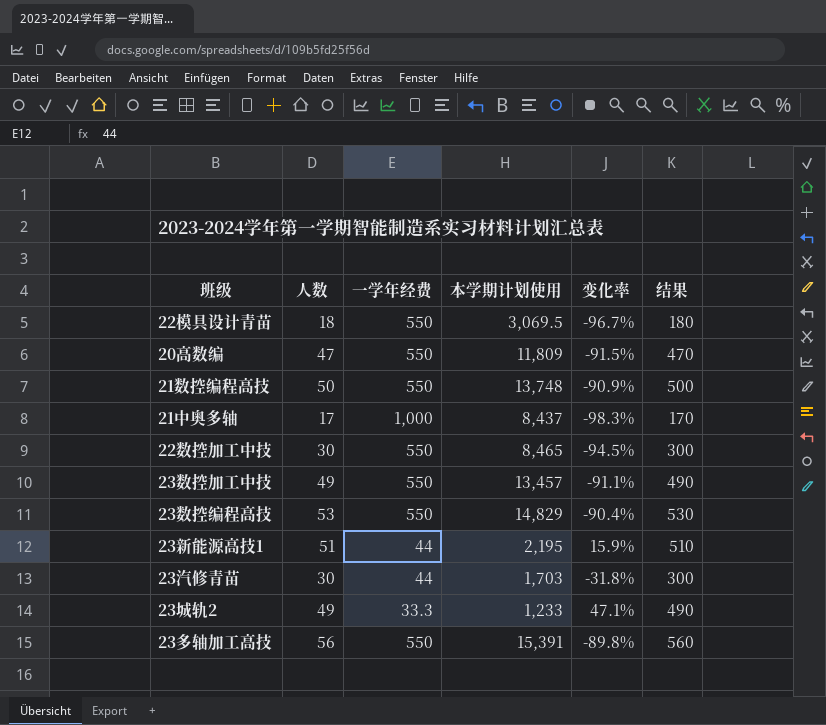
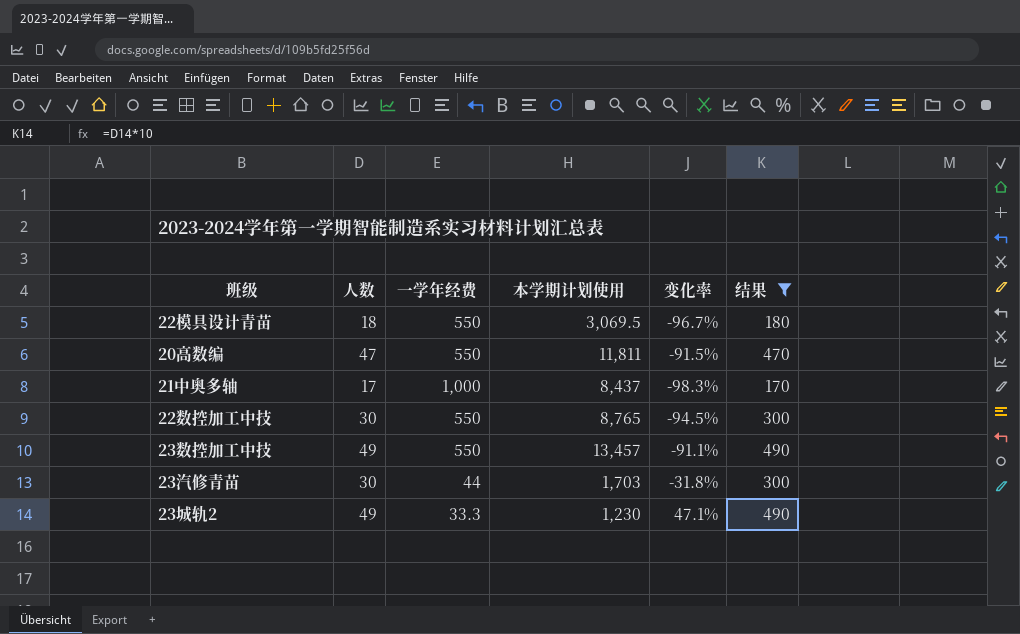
filter: none -> 结果 <= 490
20高数编 | 本学期计划使用: 11,809 -> 11,811
22数控加工中技 | 本学期计划使用: 8,465 -> 8,765
23城轨2 | 本学期计划使用: 1,233 -> 1,230

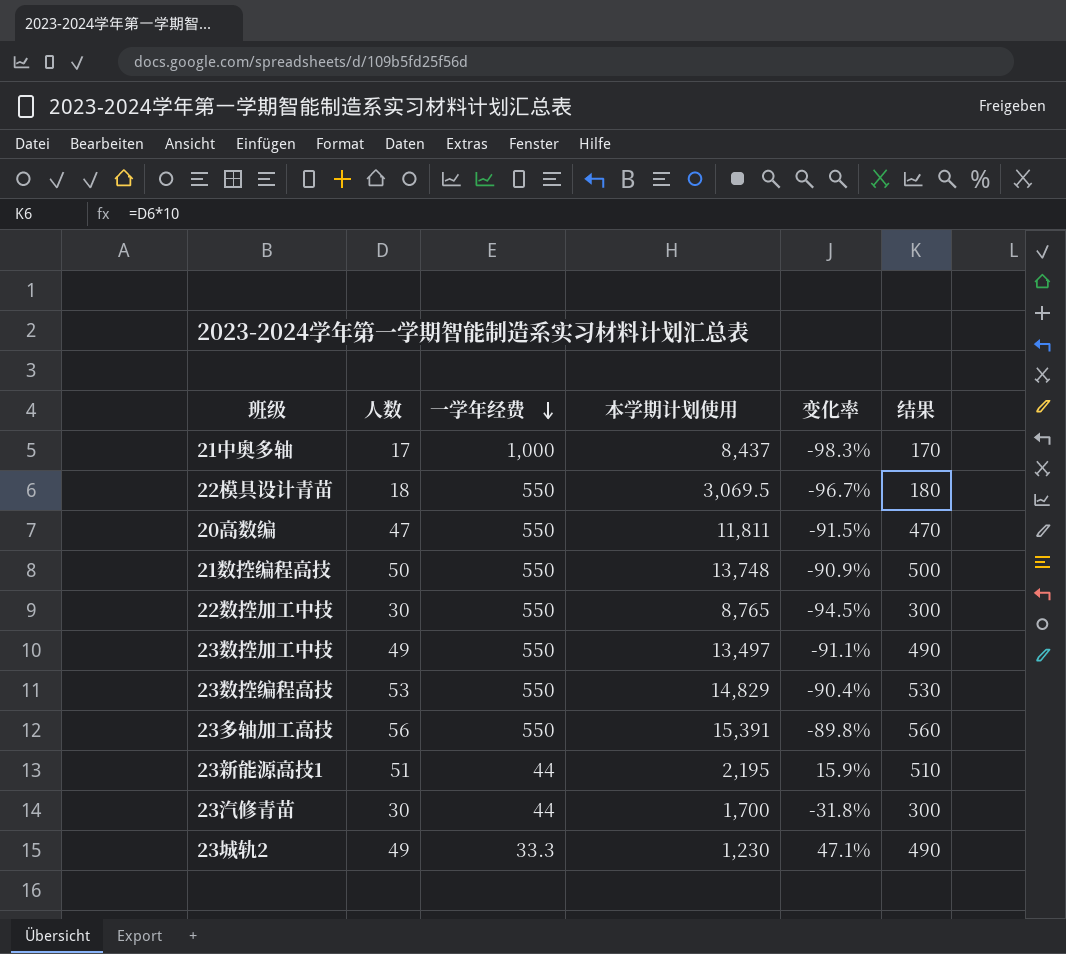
filter: 结果 <= 490 -> none
row order: none -> 一学年经费 descending
23数控加工中技 | 本学期计划使用: 13,457 -> 13,497
23汽修青苗 | 本学期计划使用: 1,703 -> 1,700

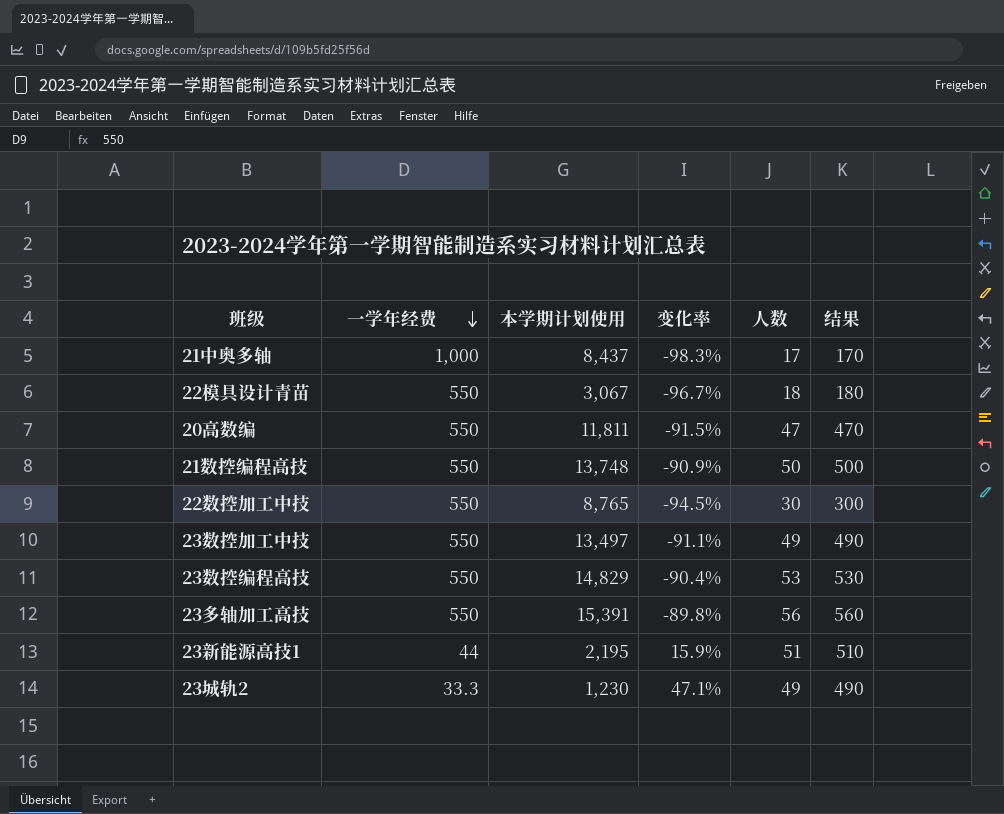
column 人数 | position: 2 -> 5
row 23汽修青苗: 30 | 44 | 1,700 | -31.8% | 300 -> none
22模具设计青苗 | 本学期计划使用: 3,069.5 -> 3,067

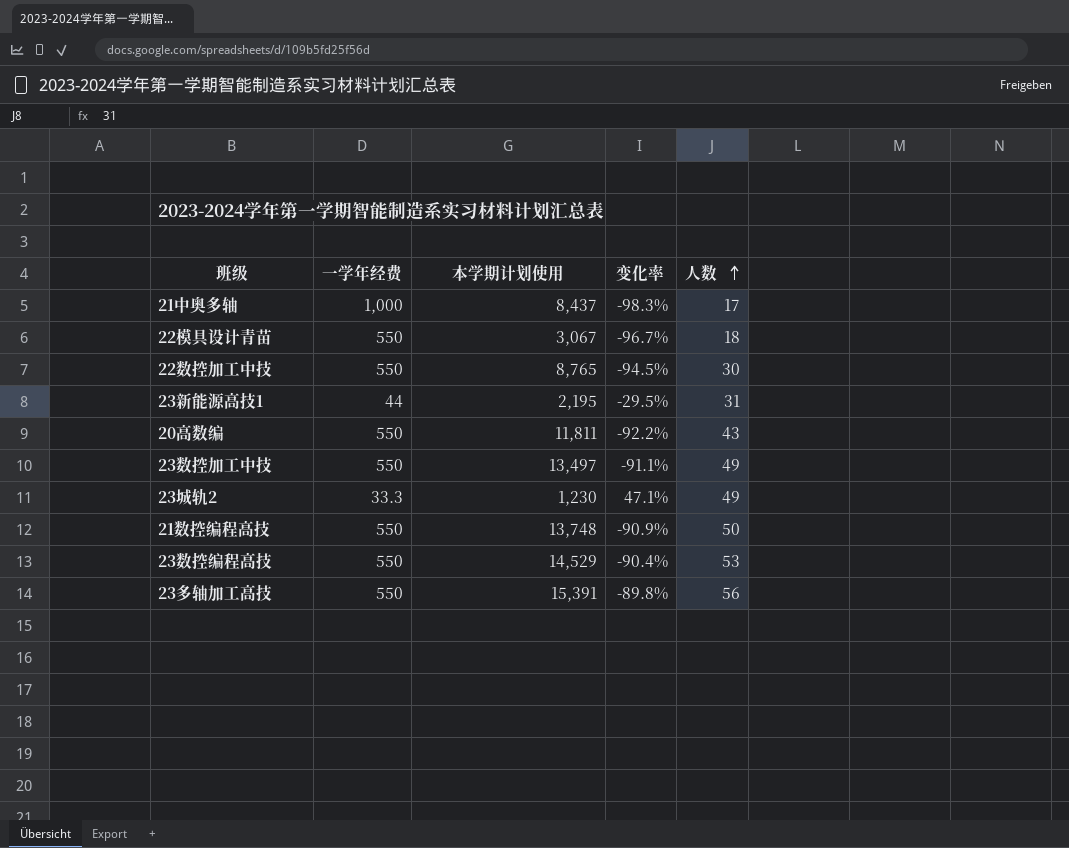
row order: 一学年经费 descending -> 人数 ascending
column 结果 | formula: [人数] * 10 -> none
23新能源高技1 | 变化率: 15.9% -> -29.5%
23新能源高技1 | 人数: 51 -> 31
20高数编 | 变化率: -91.5% -> -92.2%
20高数编 | 人数: 47 -> 43
23数控编程高技 | 本学期计划使用: 14,829 -> 14,529

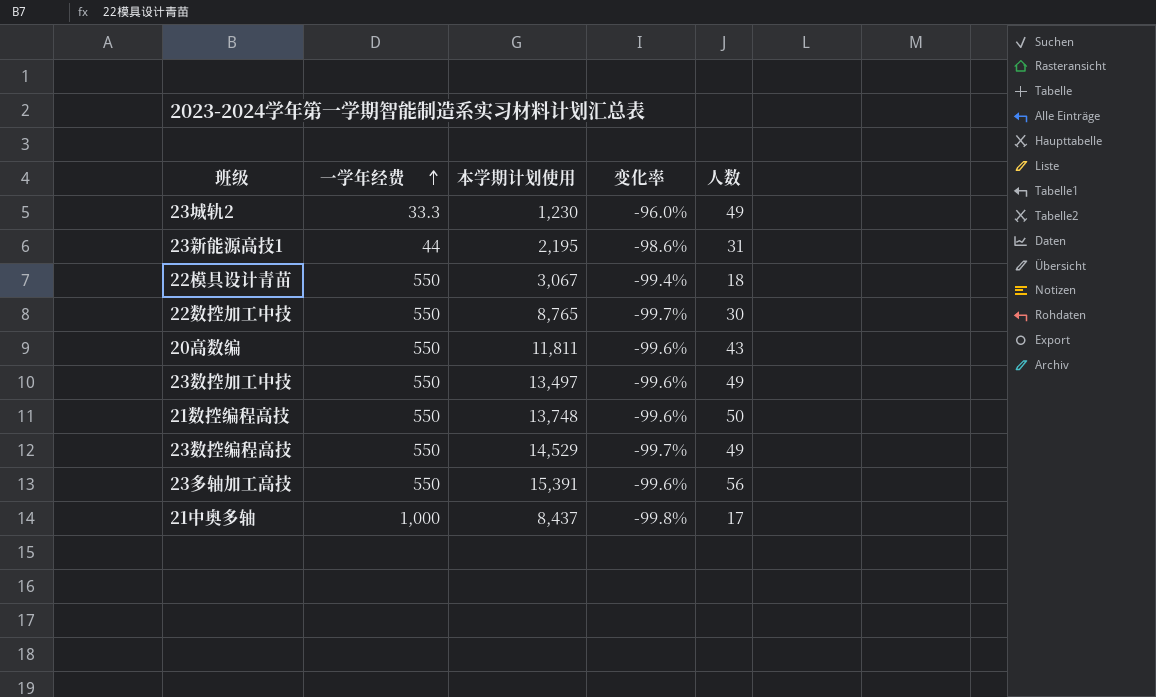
row order: 人数 ascending -> 一学年经费 ascending
column 变化率 | formula: ([人数] - [一学年经费]) / [一学年经费] -> ([人数] - [本学期计划使用]) / [本学期计划使用]
23数控编程高技 | 人数: 53 -> 49

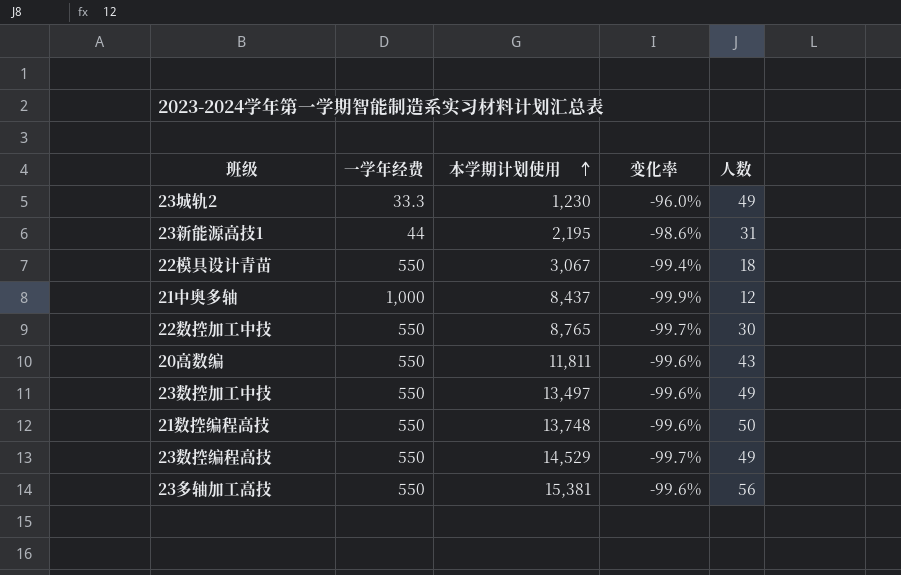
row order: 一学年经费 ascending -> 本学期计划使用 ascending
21中奥多轴 | 变化率: -99.8% -> -99.9%
21中奥多轴 | 人数: 17 -> 12
23多轴加工高技 | 本学期计划使用: 15,391 -> 15,381

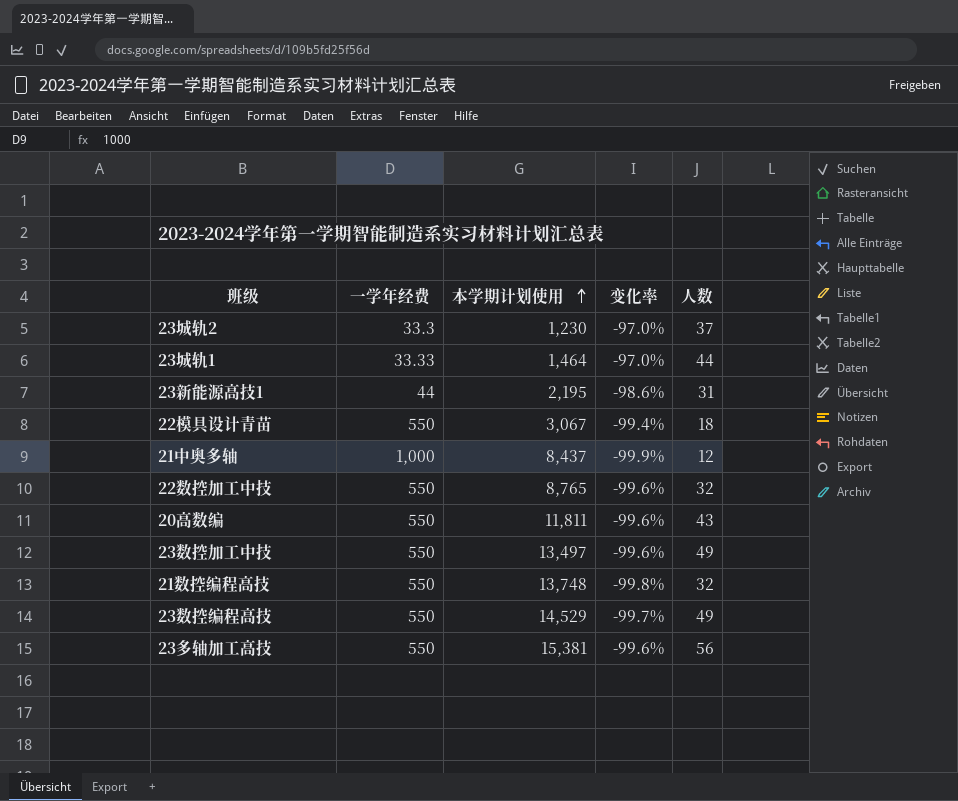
23城轨2 | 变化率: -96.0% -> -97.0%
23城轨2 | 人数: 49 -> 37
row 23城轨1: none -> 33.33 | 1,464 | -97.0% | 44
22数控加工中技 | 变化率: -99.7% -> -99.6%
22数控加工中技 | 人数: 30 -> 32
21数控编程高技 | 变化率: -99.6% -> -99.8%
21数控编程高技 | 人数: 50 -> 32

